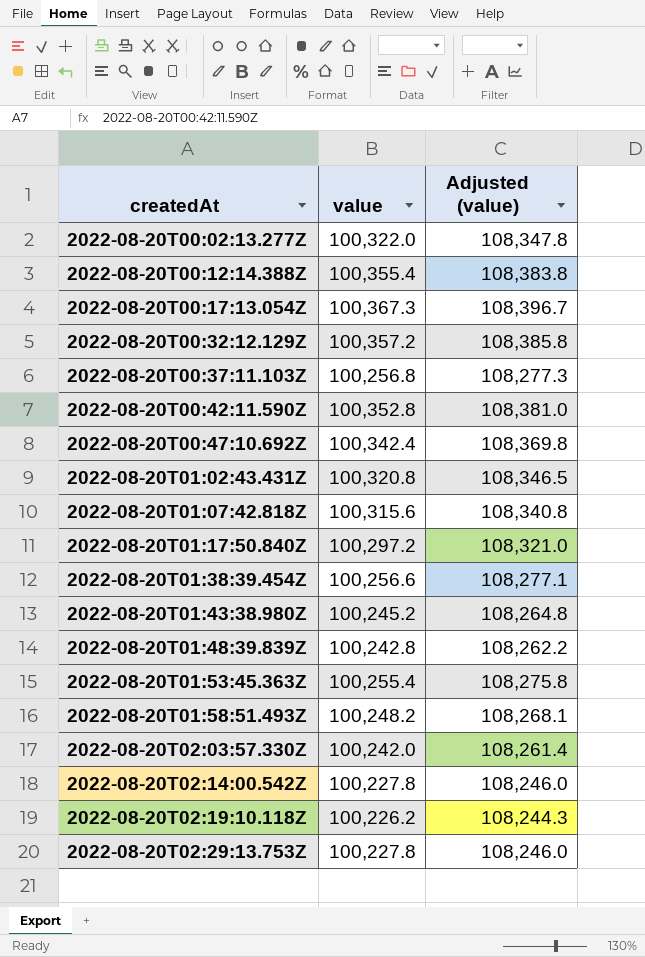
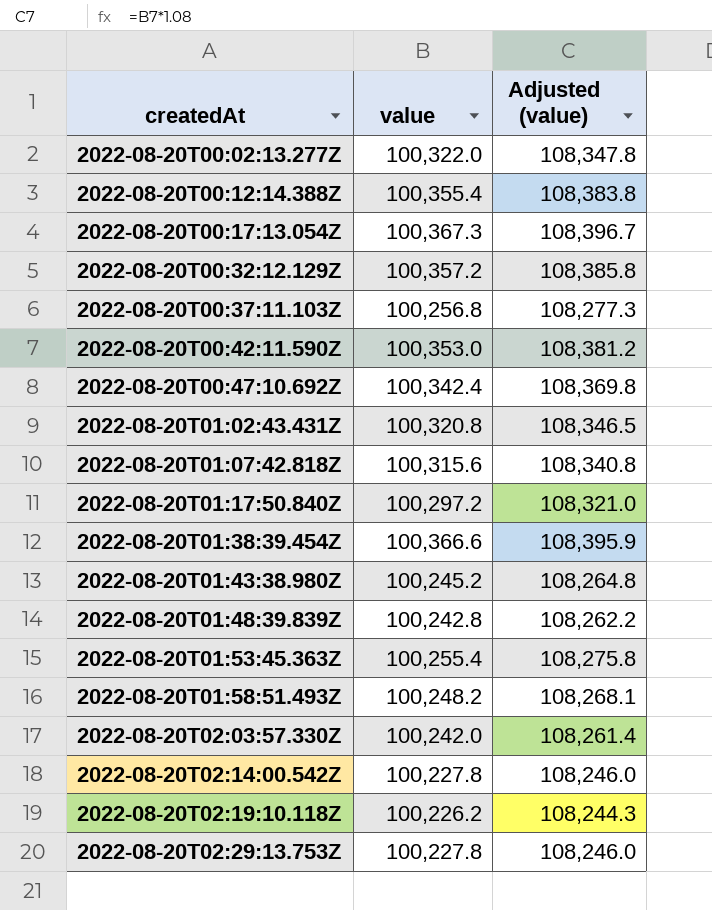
2022-08-20T00:42:11.590Z | value: 100,352.8 -> 100,353.0
2022-08-20T00:42:11.590Z | Adjusted (value): 108,381.0 -> 108,381.2
2022-08-20T01:38:39.454Z | value: 100,256.6 -> 100,366.6
2022-08-20T01:38:39.454Z | Adjusted (value): 108,277.1 -> 108,395.9

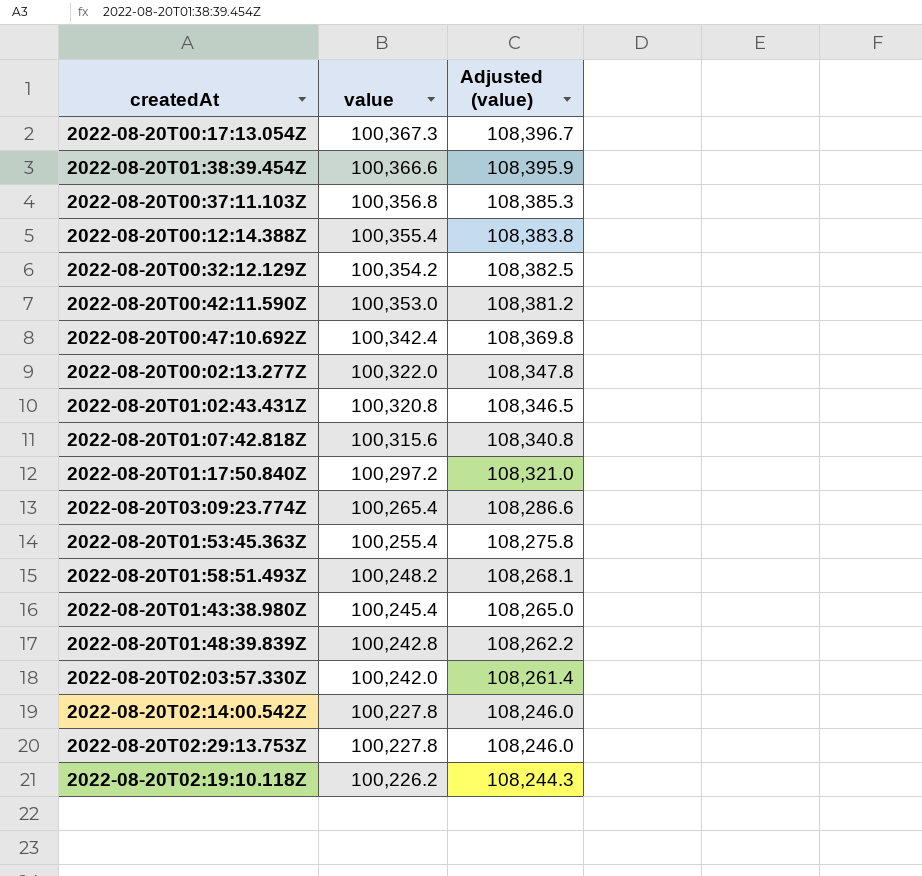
row order: createdAt ascending -> value descending
2022-08-20T00:37:11.103Z | value: 100,256.8 -> 100,356.8
2022-08-20T00:37:11.103Z | Adjusted (value): 108,277.3 -> 108,385.3
2022-08-20T00:32:12.129Z | value: 100,357.2 -> 100,354.2
2022-08-20T00:32:12.129Z | Adjusted (value): 108,385.8 -> 108,382.5
row 2022-08-20T03:09:23.774Z: none -> 100,265.4 | 108,286.6
2022-08-20T01:43:38.980Z | value: 100,245.2 -> 100,245.4
2022-08-20T01:43:38.980Z | Adjusted (value): 108,264.8 -> 108,265.0

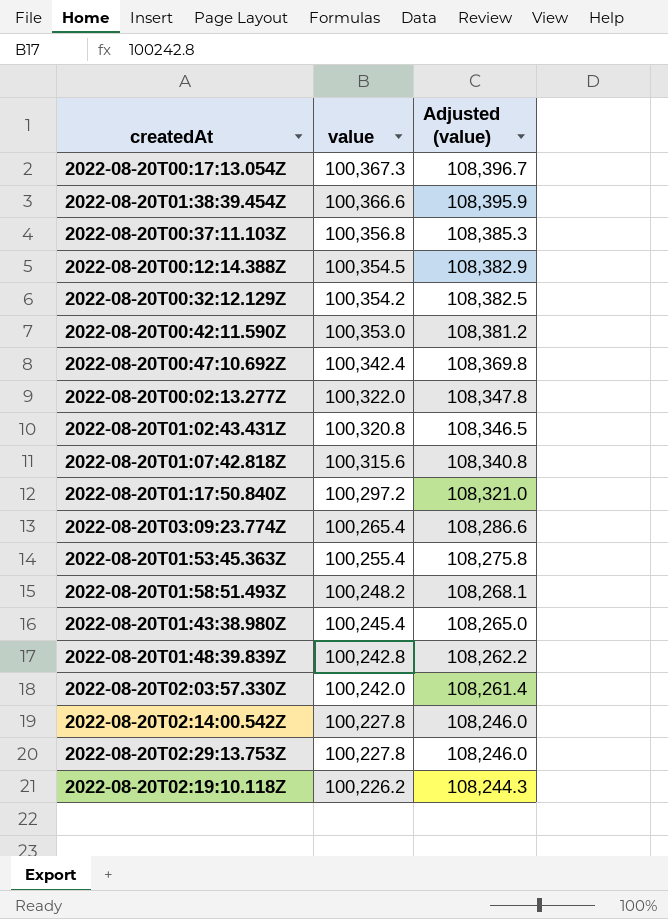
2022-08-20T00:12:14.388Z | value: 100,355.4 -> 100,354.5
2022-08-20T00:12:14.388Z | Adjusted (value): 108,383.8 -> 108,382.9

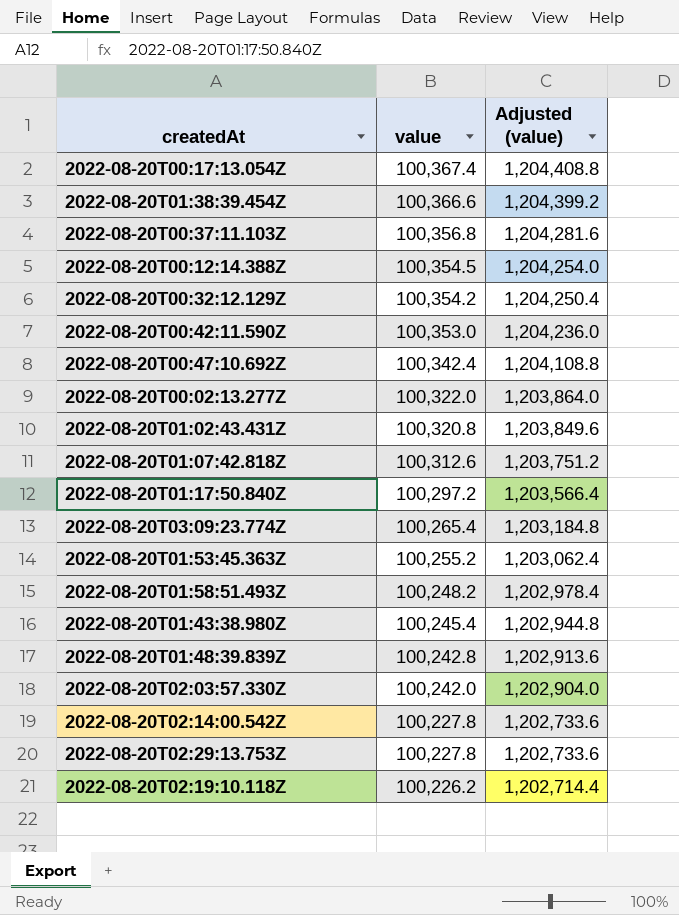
column Adjusted (value) | formula: [value] * 1.08 -> [value] * 12
2022-08-20T00:17:13.054Z | value: 100,367.3 -> 100,367.4
2022-08-20T01:07:42.818Z | value: 100,315.6 -> 100,312.6
2022-08-20T01:53:45.363Z | value: 100,255.4 -> 100,255.2

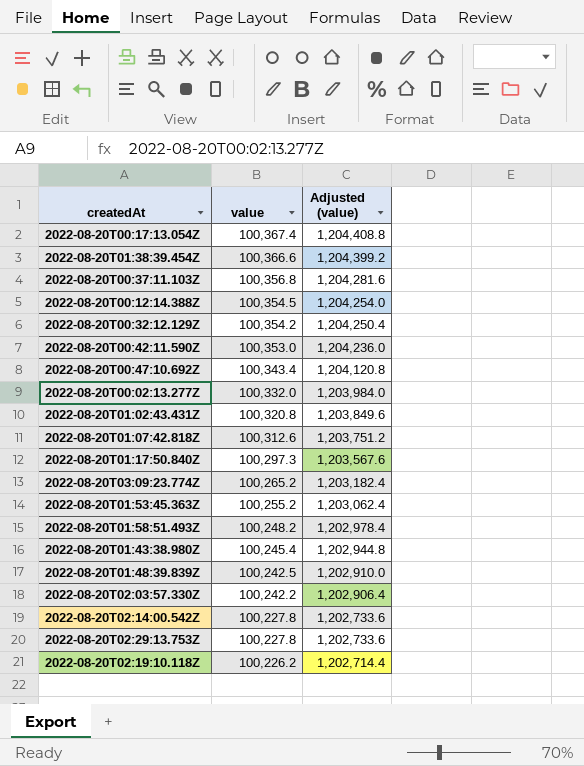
2022-08-20T00:47:10.692Z | value: 100,342.4 -> 100,343.4
2022-08-20T00:47:10.692Z | Adjusted (value): 1,204,108.8 -> 1,204,120.8
2022-08-20T00:02:13.277Z | value: 100,322.0 -> 100,332.0
2022-08-20T00:02:13.277Z | Adjusted (value): 1,203,864.0 -> 1,203,984.0
2022-08-20T01:17:50.840Z | value: 100,297.2 -> 100,297.3
2022-08-20T01:17:50.840Z | Adjusted (value): 1,203,566.4 -> 1,203,567.6
2022-08-20T03:09:23.774Z | value: 100,265.4 -> 100,265.2
2022-08-20T03:09:23.774Z | Adjusted (value): 1,203,184.8 -> 1,203,182.4
2022-08-20T01:48:39.839Z | value: 100,242.8 -> 100,242.5
2022-08-20T01:48:39.839Z | Adjusted (value): 1,202,913.6 -> 1,202,910.0
2022-08-20T02:03:57.330Z | value: 100,242.0 -> 100,242.2
2022-08-20T02:03:57.330Z | Adjusted (value): 1,202,904.0 -> 1,202,906.4

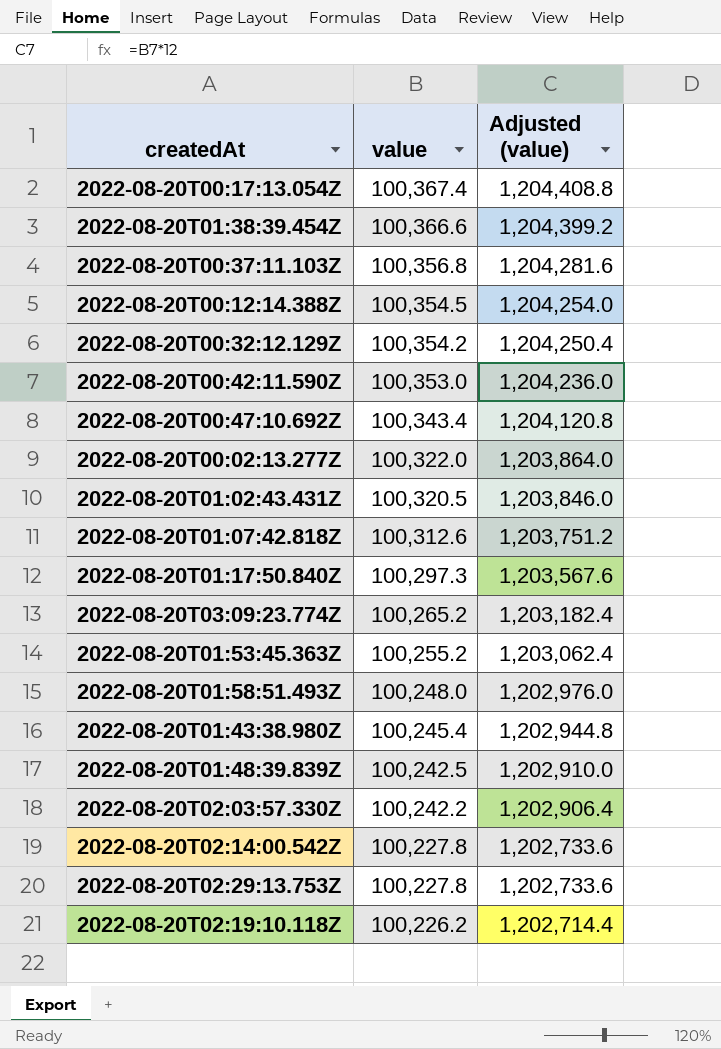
2022-08-20T00:02:13.277Z | value: 100,332.0 -> 100,322.0
2022-08-20T00:02:13.277Z | Adjusted (value): 1,203,984.0 -> 1,203,864.0
2022-08-20T01:02:43.431Z | value: 100,320.8 -> 100,320.5
2022-08-20T01:02:43.431Z | Adjusted (value): 1,203,849.6 -> 1,203,846.0
2022-08-20T01:58:51.493Z | value: 100,248.2 -> 100,248.0
2022-08-20T01:58:51.493Z | Adjusted (value): 1,202,978.4 -> 1,202,976.0

